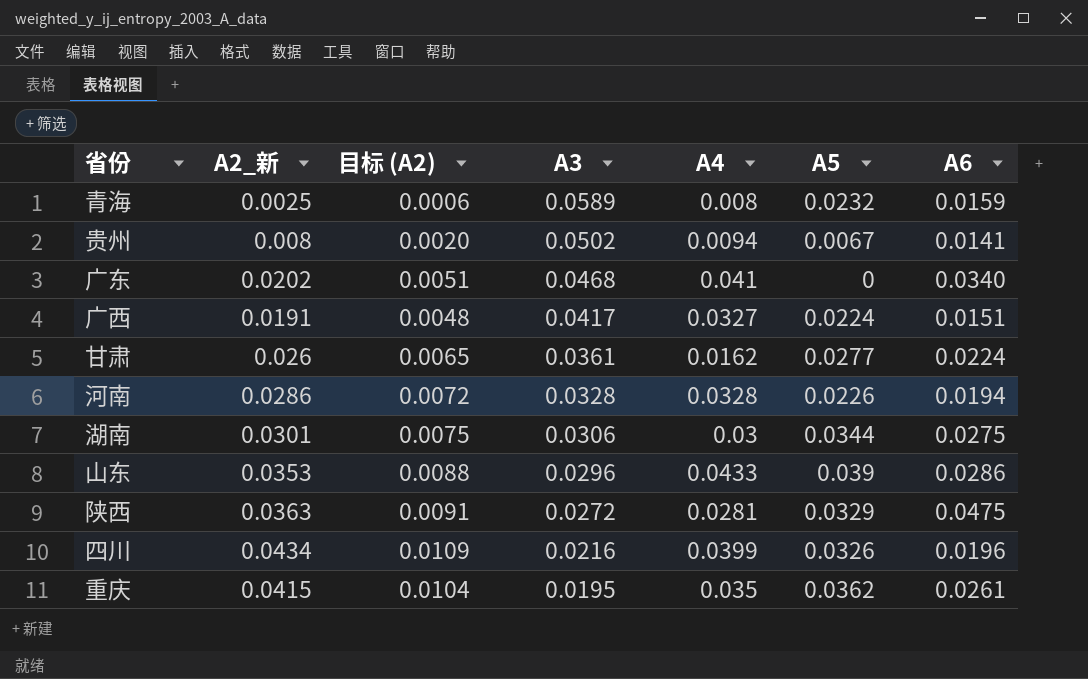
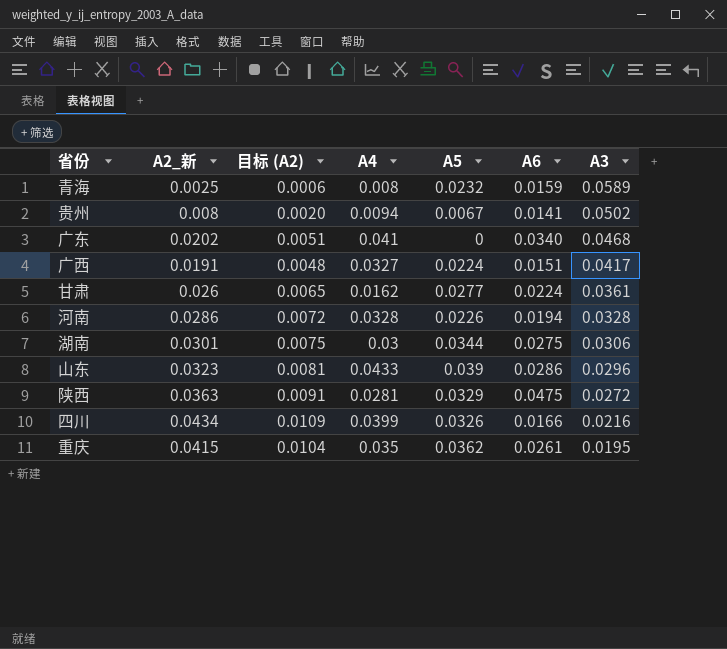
column A3 | position: 4 -> 7
山东 | A2_新: 0.0353 -> 0.0323
山东 | 目标 (A2): 0.0088 -> 0.0081
四川 | A6: 0.0196 -> 0.0166

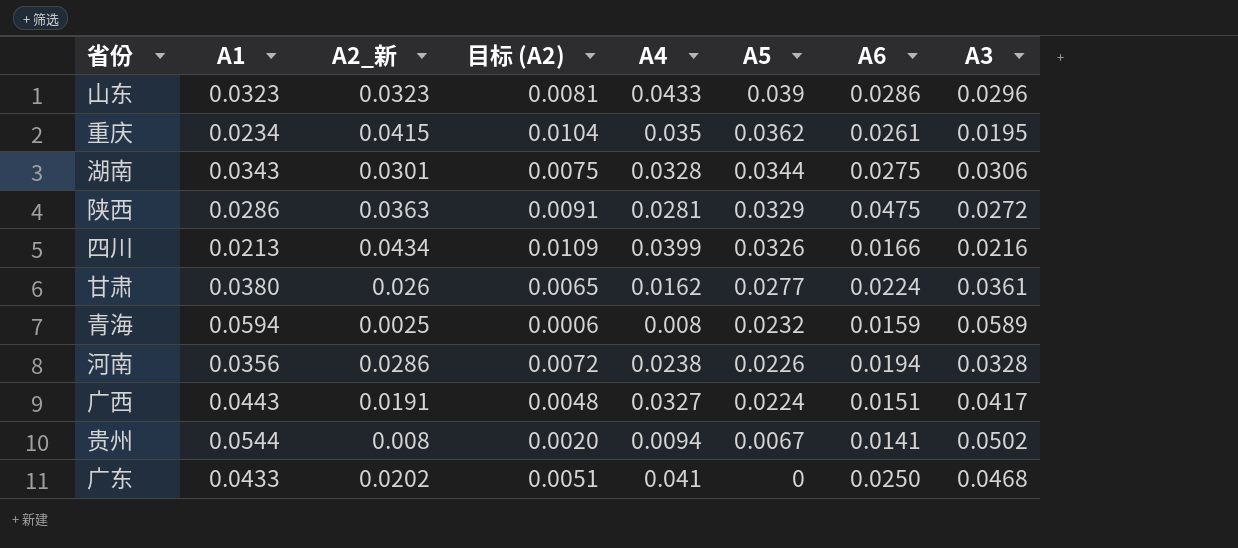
row order: A3 descending -> A5 descending
column A1 | position: none -> 2
湖南 | A4: 0.03 -> 0.0328
河南 | A4: 0.0328 -> 0.0238
广东 | A6: 0.0340 -> 0.0250

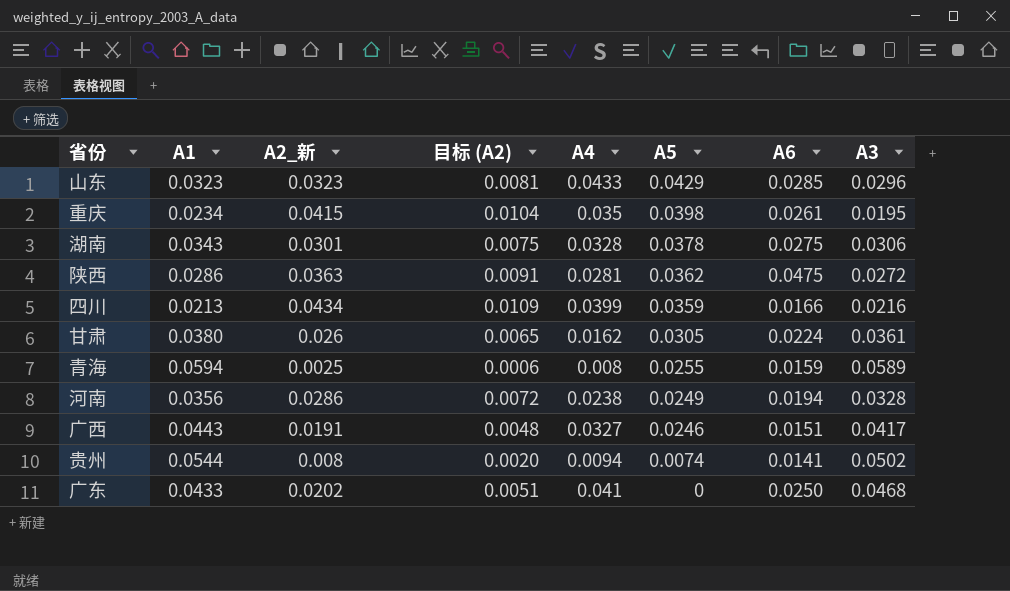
山东 | A5: 0.039 -> 0.0429
山东 | A6: 0.0286 -> 0.0285
重庆 | A5: 0.0362 -> 0.0398
湖南 | A5: 0.0344 -> 0.0378
陕西 | A5: 0.0329 -> 0.0362
四川 | A5: 0.0326 -> 0.0359
甘肃 | A5: 0.0277 -> 0.0305
青海 | A5: 0.0232 -> 0.0255
河南 | A5: 0.0226 -> 0.0249
广西 | A5: 0.0224 -> 0.0246
贵州 | A5: 0.0067 -> 0.0074

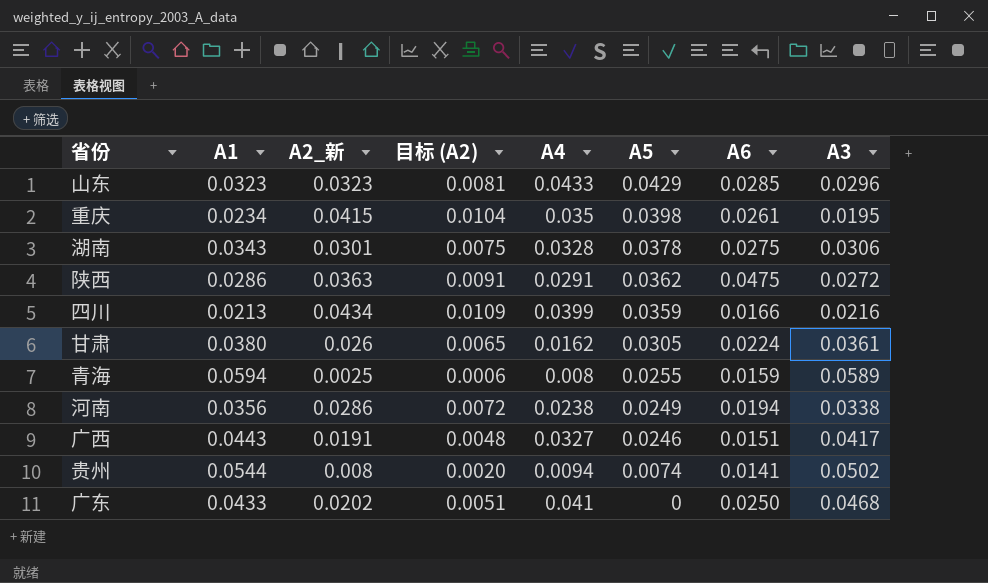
陕西 | A4: 0.0281 -> 0.0291
河南 | A3: 0.0328 -> 0.0338

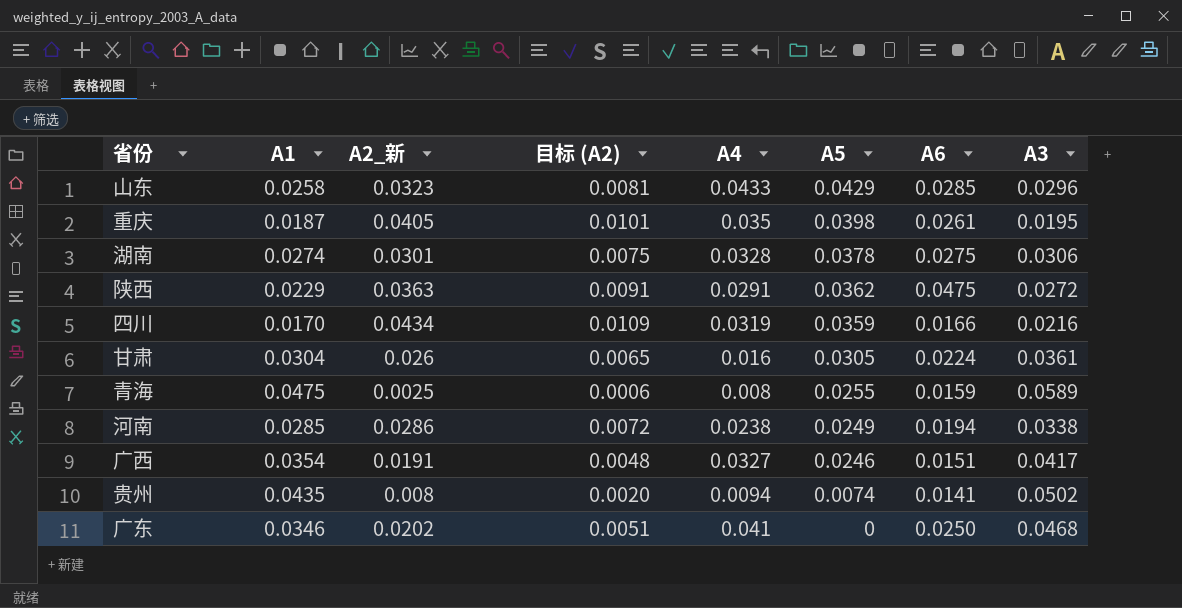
山东 | A1: 0.0323 -> 0.0258
重庆 | A1: 0.0234 -> 0.0187
重庆 | A2_新: 0.0415 -> 0.0405
重庆 | 目标 (A2): 0.0104 -> 0.0101
湖南 | A1: 0.0343 -> 0.0274
陕西 | A1: 0.0286 -> 0.0229
四川 | A1: 0.0213 -> 0.0170
四川 | A4: 0.0399 -> 0.0319
甘肃 | A1: 0.0380 -> 0.0304
甘肃 | A4: 0.0162 -> 0.016
青海 | A1: 0.0594 -> 0.0475
河南 | A1: 0.0356 -> 0.0285
广西 | A1: 0.0443 -> 0.0354
贵州 | A1: 0.0544 -> 0.0435
广东 | A1: 0.0433 -> 0.0346

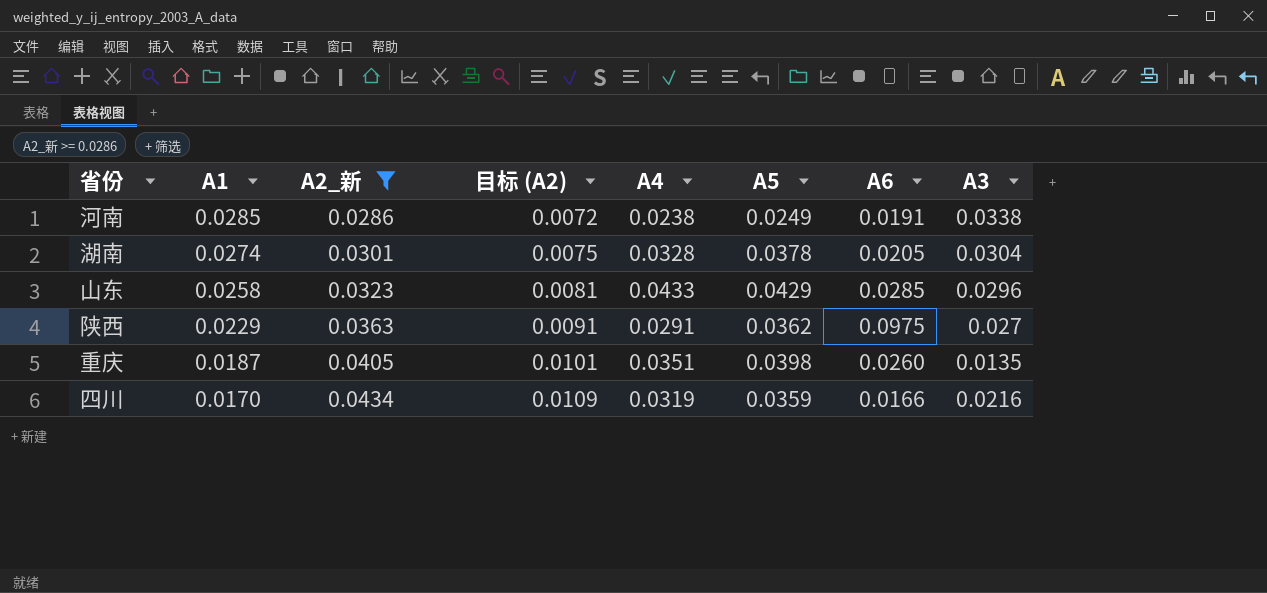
filter: none -> A2_新 >= 0.0286
row order: A5 descending -> A1 descending
河南 | A6: 0.0194 -> 0.0191
湖南 | A6: 0.0275 -> 0.0205
湖南 | A3: 0.0306 -> 0.0304
陕西 | A6: 0.0475 -> 0.0975
陕西 | A3: 0.0272 -> 0.027
重庆 | A4: 0.035 -> 0.0351
重庆 | A6: 0.0261 -> 0.0260
重庆 | A3: 0.0195 -> 0.0135

